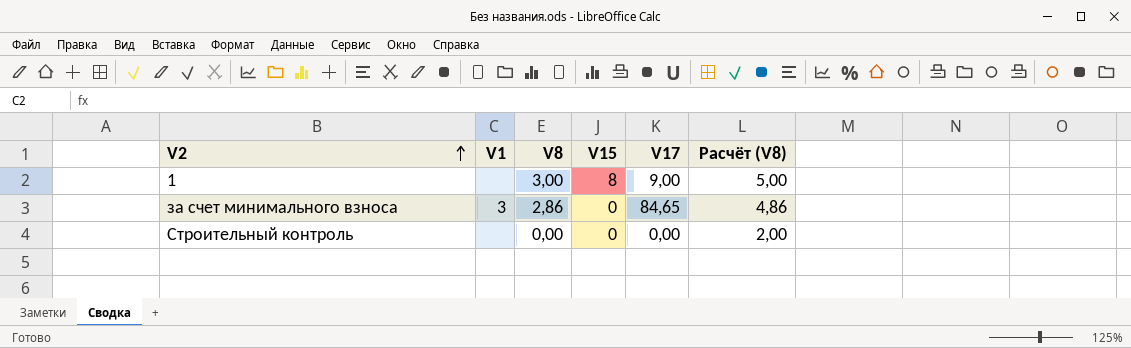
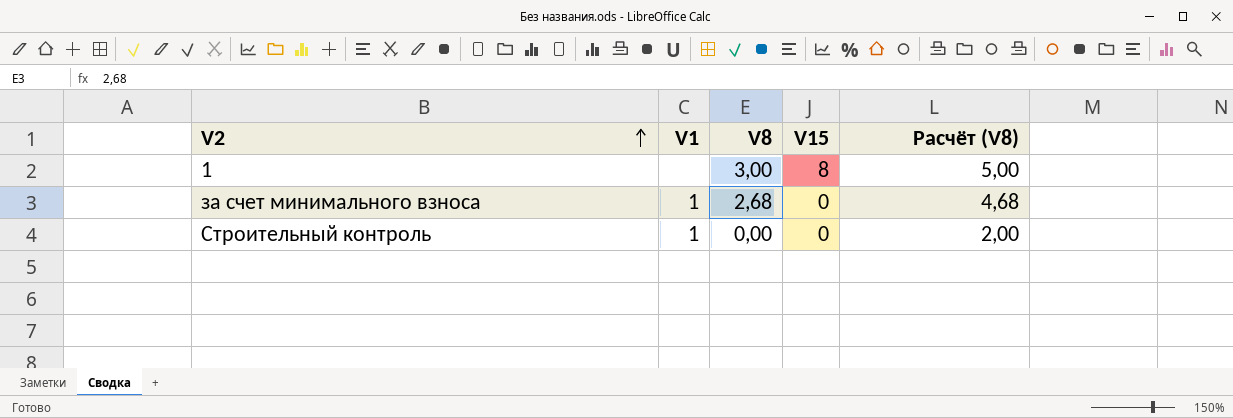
column V17 | position: 5 -> none
за счет минимального взноса | V1: 3 -> 1
за счет минимального взноса | V8: 2,86 -> 2,68
за счет минимального взноса | Расчёт (V8): 4,86 -> 4,68
Строительный контроль | V1: none -> 1

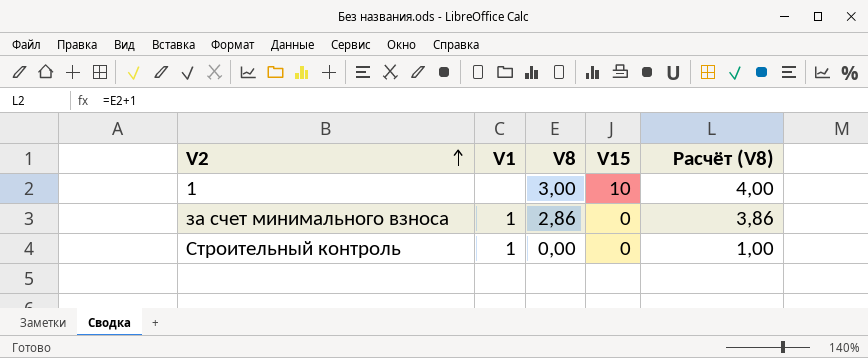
column Расчёт (V8) | formula: [V8] + 2 -> [V8] + 1
1 | V15: 8 -> 10
за счет минимального взноса | V8: 2,68 -> 2,86

